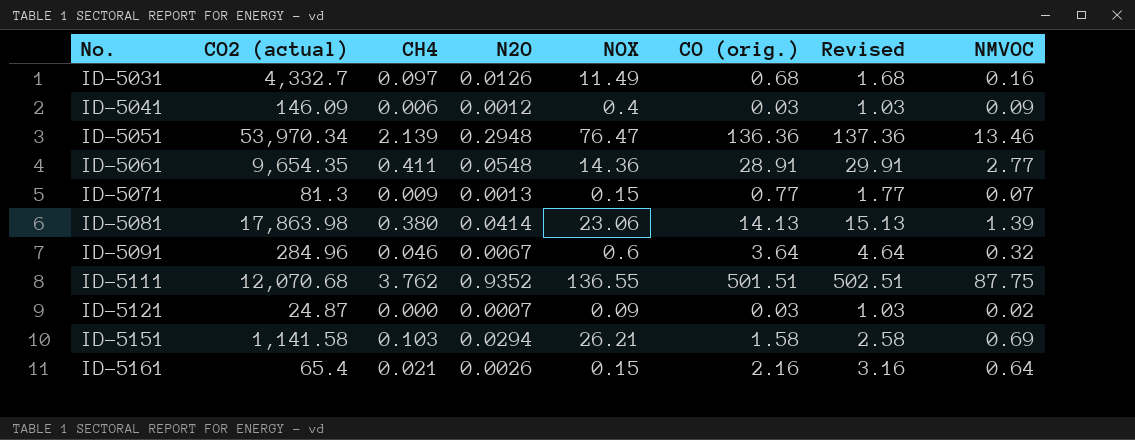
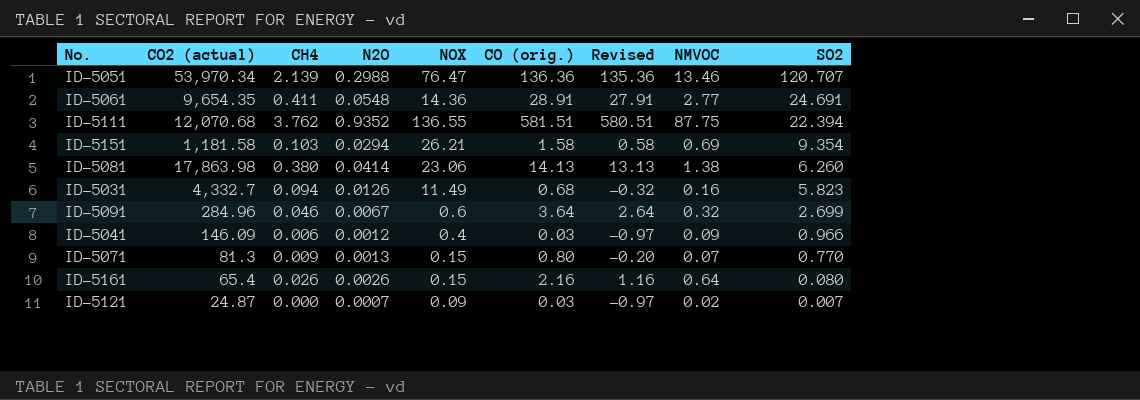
row order: No. ascending -> SO2 descending
column Revised | formula: [CO (orig.)] + 1 -> [CO (orig.)] - 1
column SO2 | position: none -> 9
ID-5051 | N2O: 0.2948 -> 0.2988
ID-5111 | CO (orig.): 501.51 -> 581.51
ID-5151 | CO2 (actual): 1,141.58 -> 1,181.58
ID-5081 | NMVOC: 1.39 -> 1.38
ID-5031 | CH4: 0.097 -> 0.094
ID-5071 | CO (orig.): 0.77 -> 0.80
ID-5161 | CH4: 0.021 -> 0.026

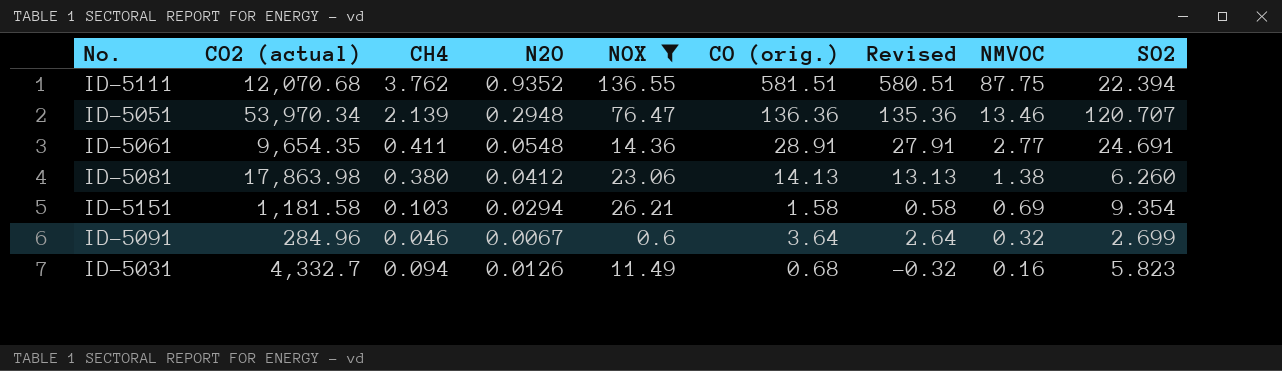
filter: none -> NOX >= 0.6
row order: SO2 descending -> NMVOC descending
ID-5051 | N2O: 0.2988 -> 0.2948
ID-5081 | N2O: 0.0414 -> 0.0412

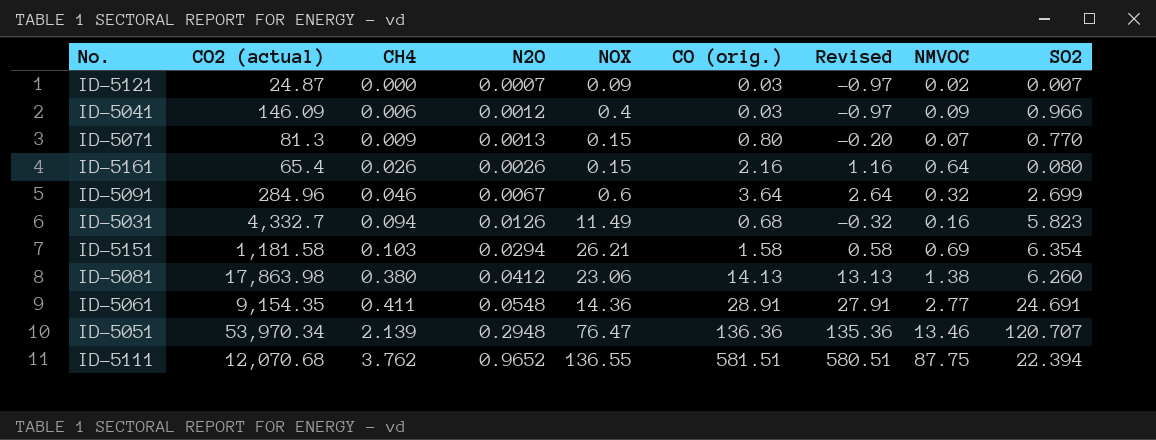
filter: NOX >= 0.6 -> none
row order: NMVOC descending -> CH4 ascending
ID-5151 | SO2: 9.354 -> 6.354
ID-5061 | CO2 (actual): 9,654.35 -> 9,154.35
ID-5111 | N2O: 0.9352 -> 0.9652

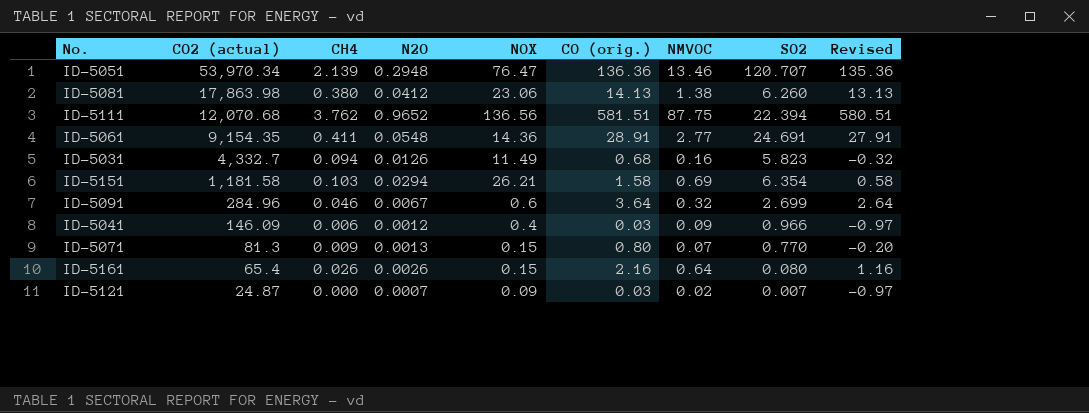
row order: CH4 ascending -> CO2 (actual) descending
column Revised | position: 7 -> 9
ID-5111 | NOX: 136.55 -> 136.56

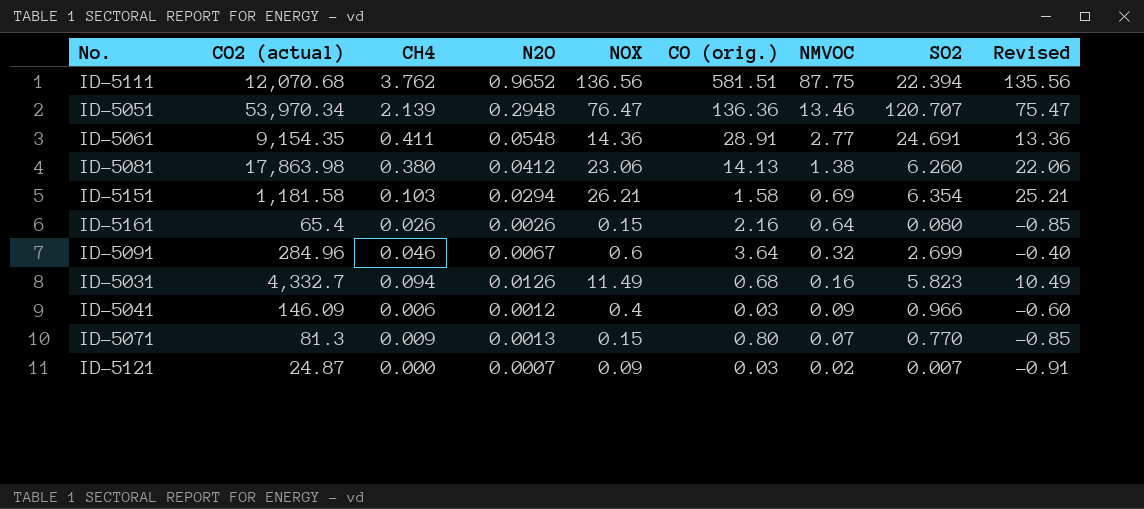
row order: CO2 (actual) descending -> NMVOC descending
column Revised | formula: [CO (orig.)] - 1 -> [NOX] - 1

